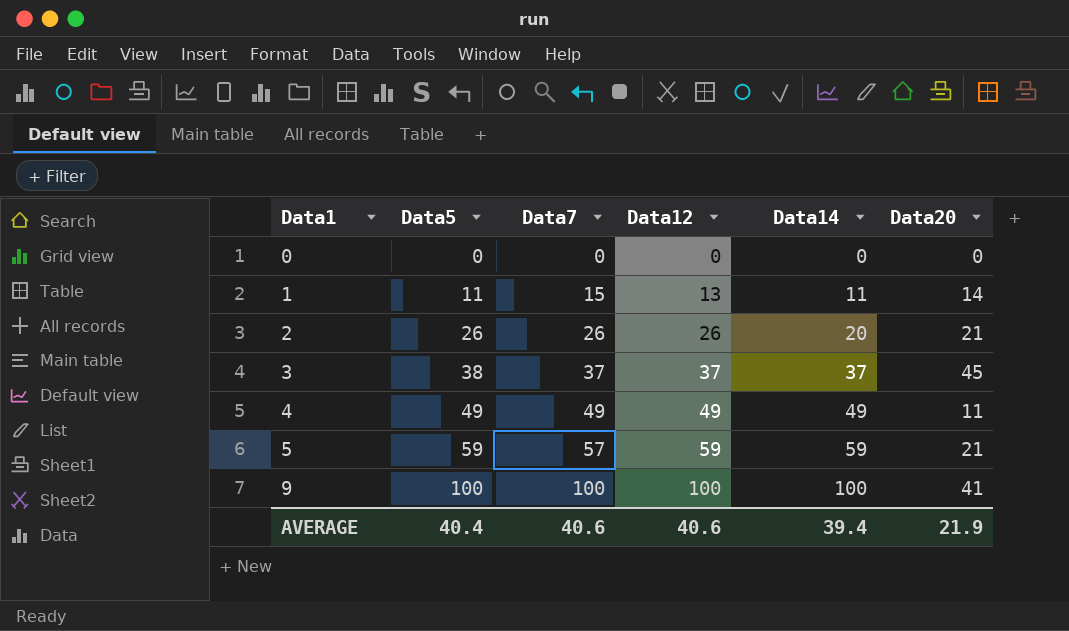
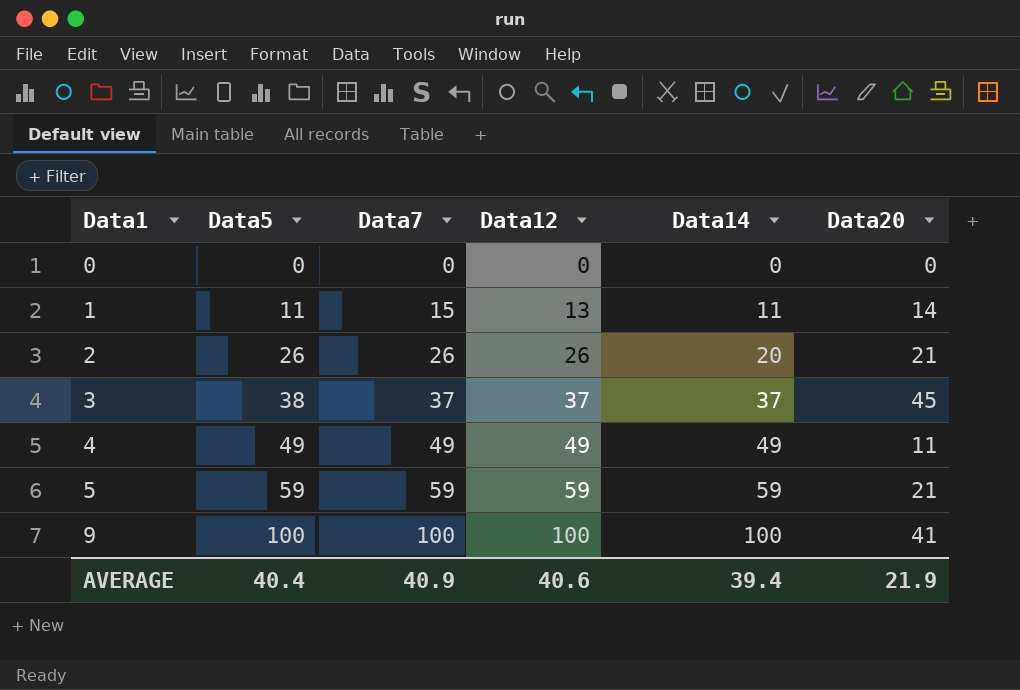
5 | Data7: 57 -> 59
AVERAGE | Data7: 40.6 -> 40.9

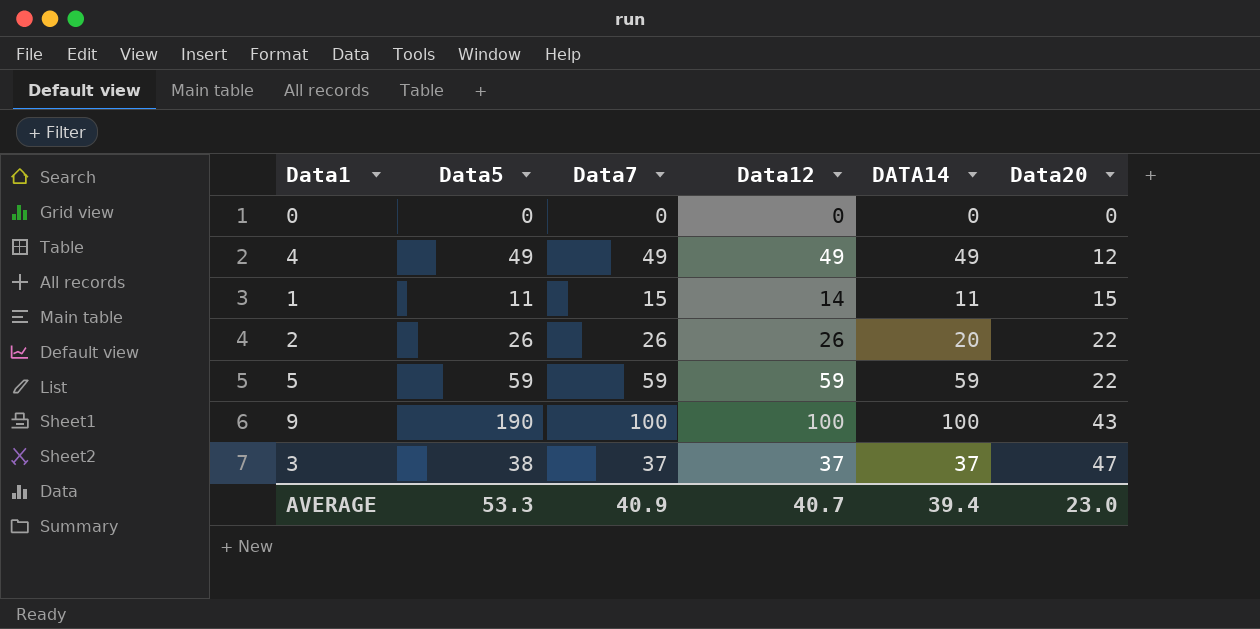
row order: Data1 ascending -> Data20 ascending
column name: Data14 -> DATA14
4 | Data20: 11 -> 12
1 | Data12: 13 -> 14
1 | Data20: 14 -> 15
2 | Data20: 21 -> 22
5 | Data20: 21 -> 22
9 | Data5: 100 -> 190
9 | Data20: 41 -> 43
3 | Data20: 45 -> 47
AVERAGE | Data5: 40.4 -> 53.3
AVERAGE | Data12: 40.6 -> 40.7
AVERAGE | Data20: 21.9 -> 23.0

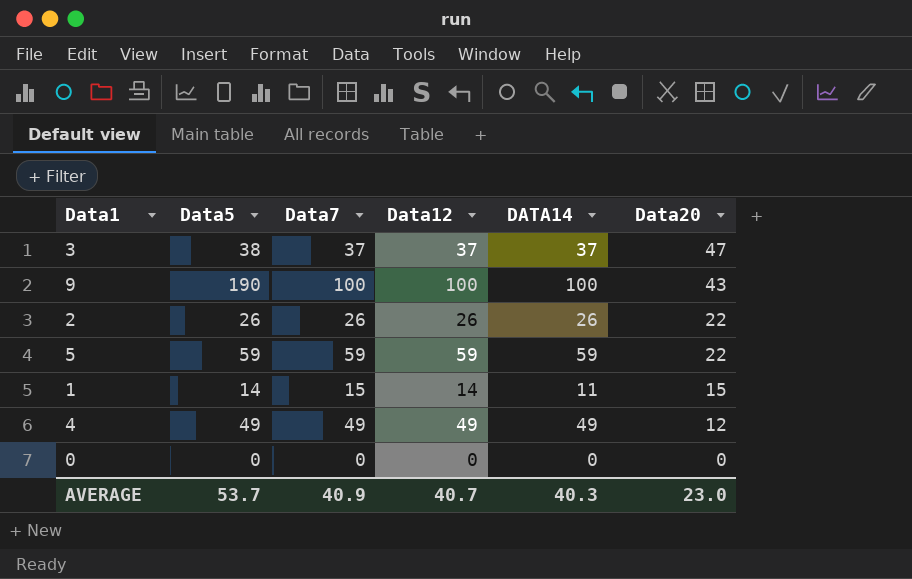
row order: Data20 ascending -> Data20 descending
2 | DATA14: 20 -> 26
1 | Data5: 11 -> 14
AVERAGE | Data5: 53.3 -> 53.7
AVERAGE | DATA14: 39.4 -> 40.3

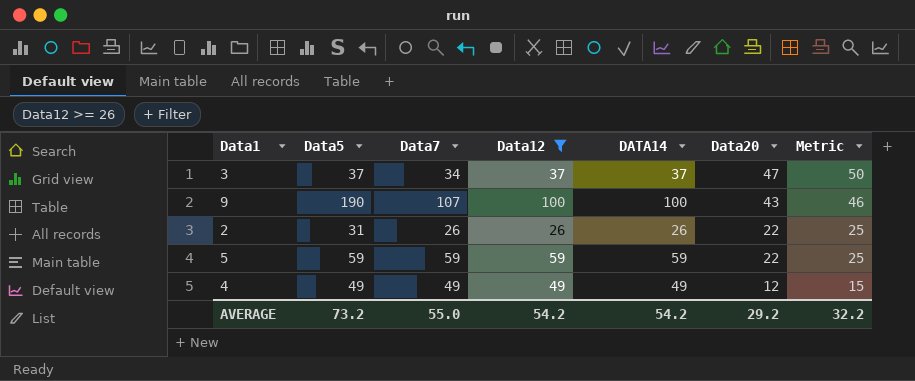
filter: none -> Data12 >= 26
column Metric | formula: none -> [Data20] + 3
3 | Data5: 38 -> 37
3 | Data7: 37 -> 34
9 | Data7: 100 -> 107
2 | Data5: 26 -> 31
AVERAGE | Data5: 53.7 -> 73.2
AVERAGE | Data7: 40.9 -> 55.0
AVERAGE | Data12: 40.7 -> 54.2
AVERAGE | DATA14: 40.3 -> 54.2
AVERAGE | Data20: 23.0 -> 29.2

